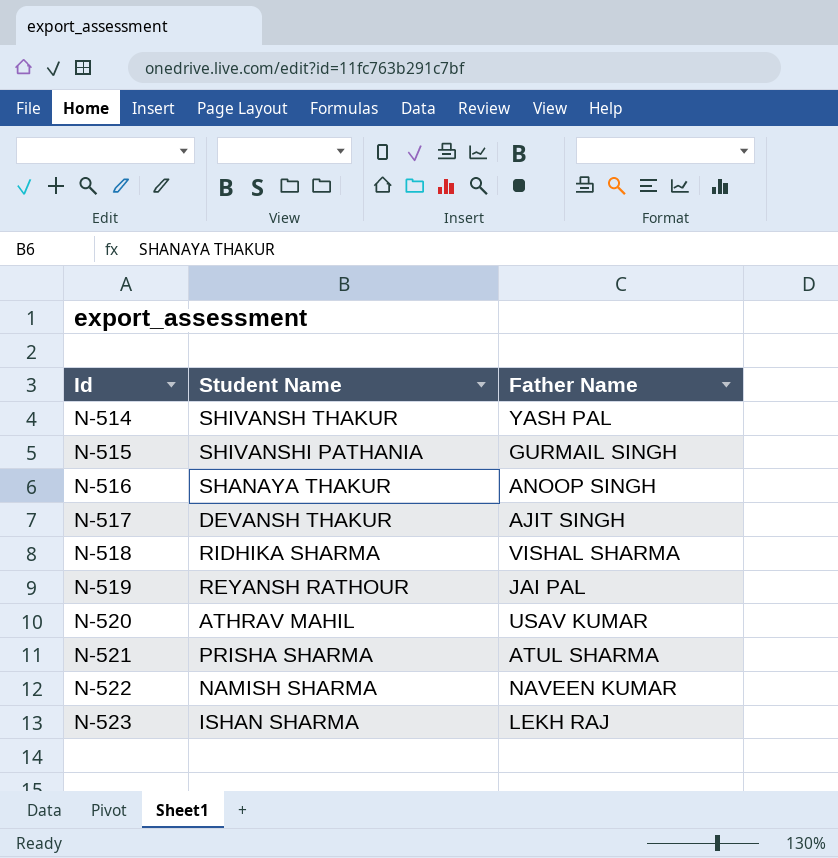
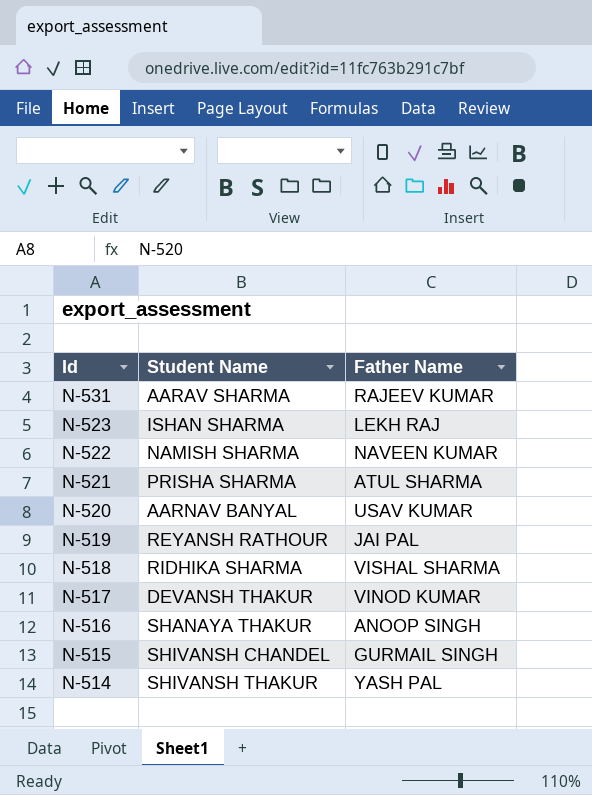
row order: Id ascending -> Id descending
row N-531: none -> AARAV SHARMA | RAJEEV KUMAR
N-520 | Student Name: ATHRAV MAHIL -> AARNAV BANYAL
N-517 | Father Name: AJIT SINGH -> VINOD KUMAR
N-515 | Student Name: SHIVANSHI PATHANIA -> SHIVANSH CHANDEL

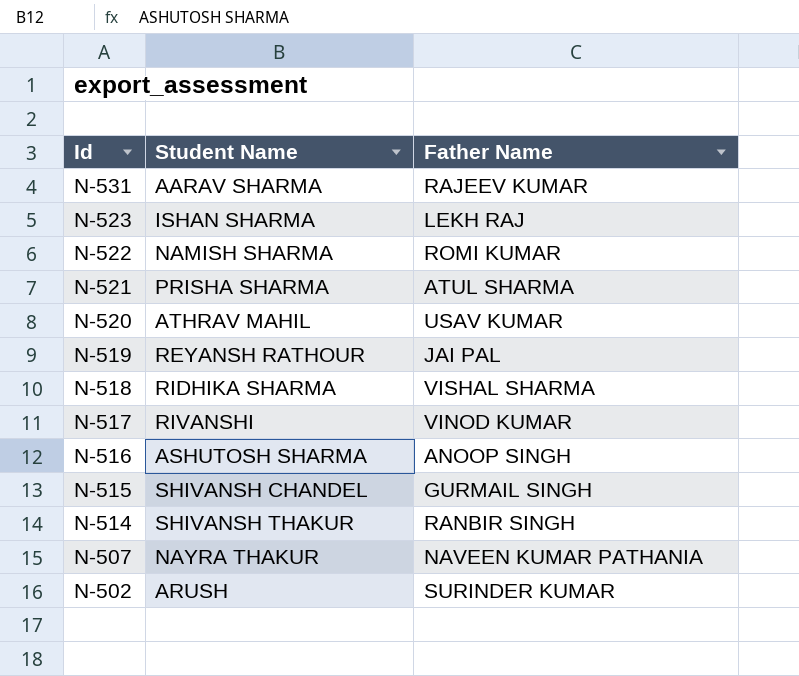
N-522 | Father Name: NAVEEN KUMAR -> ROMI KUMAR
N-520 | Student Name: AARNAV BANYAL -> ATHRAV MAHIL
N-517 | Student Name: DEVANSH THAKUR -> RIVANSHI
N-516 | Student Name: SHANAYA THAKUR -> ASHUTOSH SHARMA
N-514 | Father Name: YASH PAL -> RANBIR SINGH
row N-507: none -> NAYRA THAKUR | NAVEEN KUMAR PATHANIA
row N-502: none -> ARUSH | SURINDER KUMAR

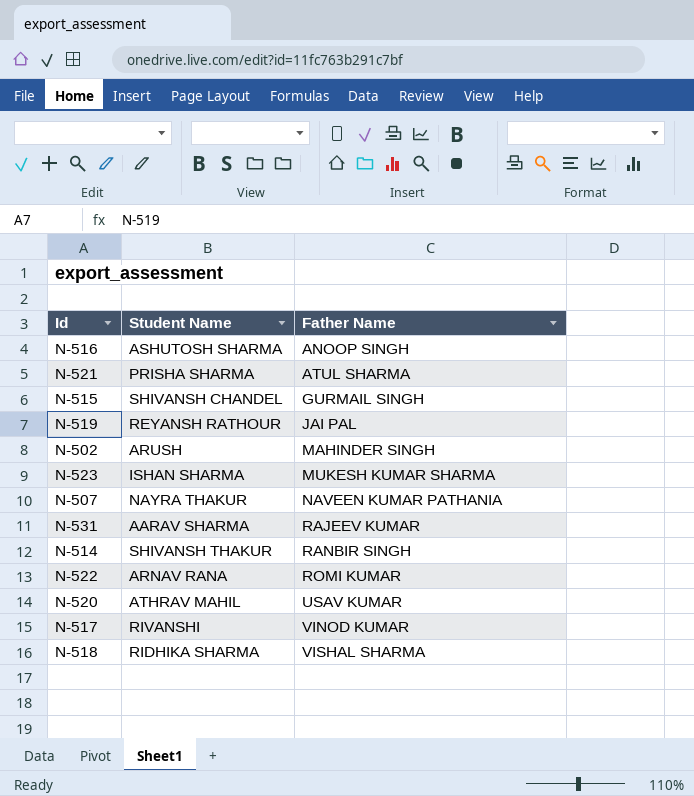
row order: Id descending -> Father Name ascending
N-502 | Father Name: SURINDER KUMAR -> MAHINDER SINGH
N-523 | Father Name: LEKH RAJ -> MUKESH KUMAR SHARMA
N-522 | Student Name: NAMISH SHARMA -> ARNAV RANA

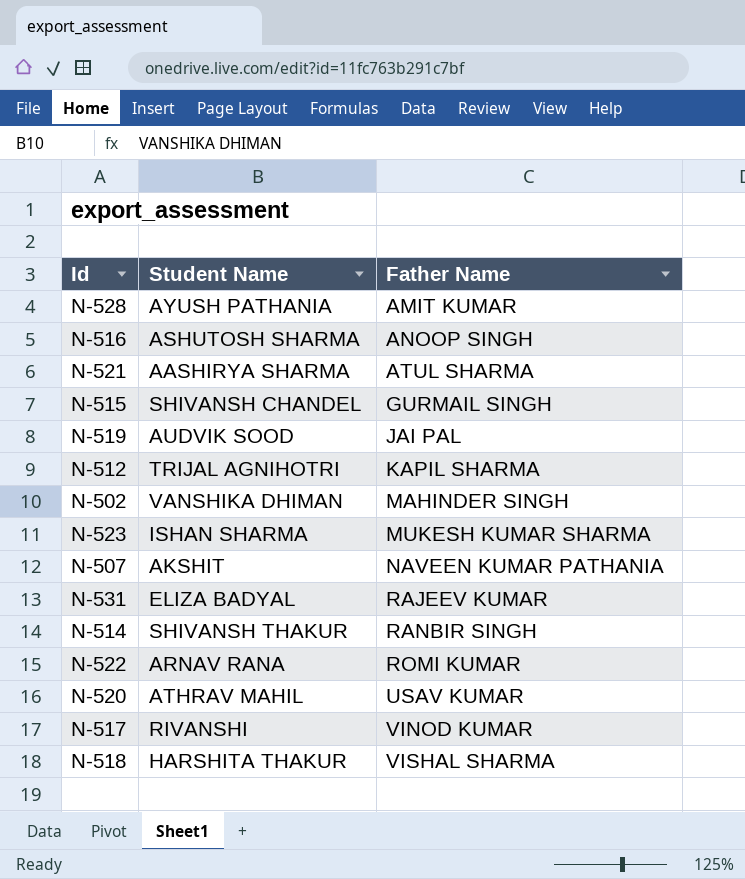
row N-528: none -> AYUSH PATHANIA | AMIT KUMAR
N-521 | Student Name: PRISHA SHARMA -> AASHIRYA SHARMA
N-519 | Student Name: REYANSH RATHOUR -> AUDVIK SOOD
row N-512: none -> TRIJAL AGNIHOTRI | KAPIL SHARMA
N-502 | Student Name: ARUSH -> VANSHIKA DHIMAN
N-507 | Student Name: NAYRA THAKUR -> AKSHIT
N-531 | Student Name: AARAV SHARMA -> ELIZA BADYAL
N-518 | Student Name: RIDHIKA SHARMA -> HARSHITA THAKUR

